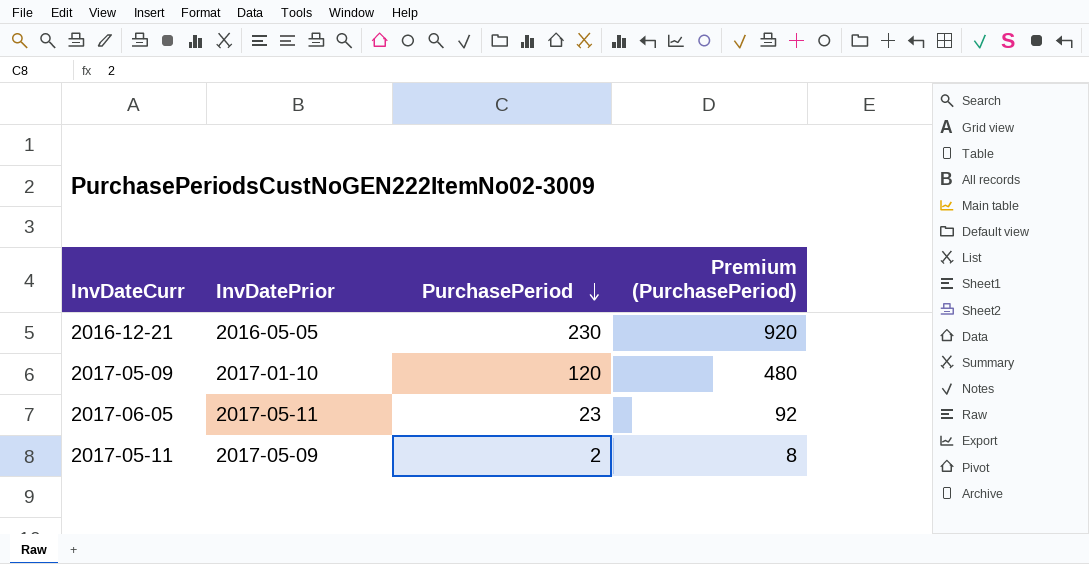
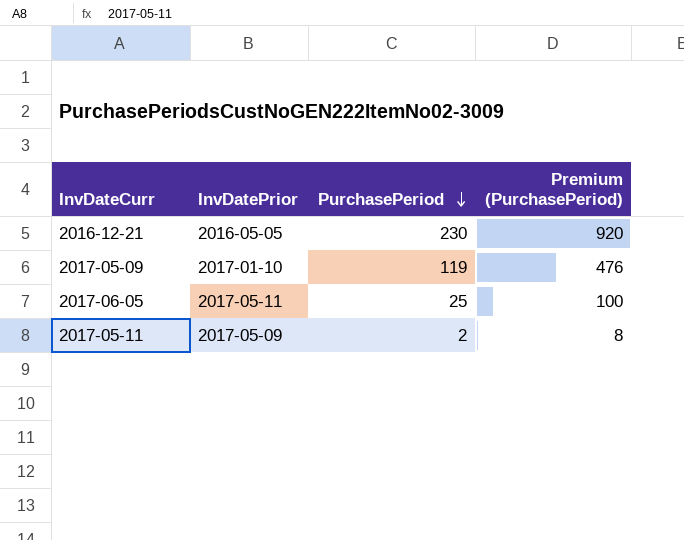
2017-05-09 | PurchasePeriod: 120 -> 119
2017-05-09 | Premium (PurchasePeriod): 480 -> 476
2017-06-05 | PurchasePeriod: 23 -> 25
2017-06-05 | Premium (PurchasePeriod): 92 -> 100

